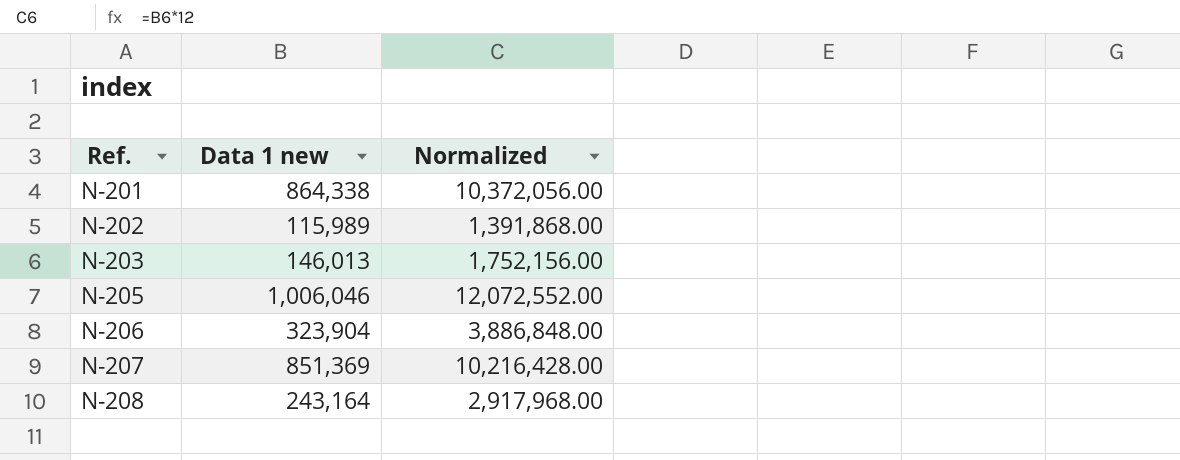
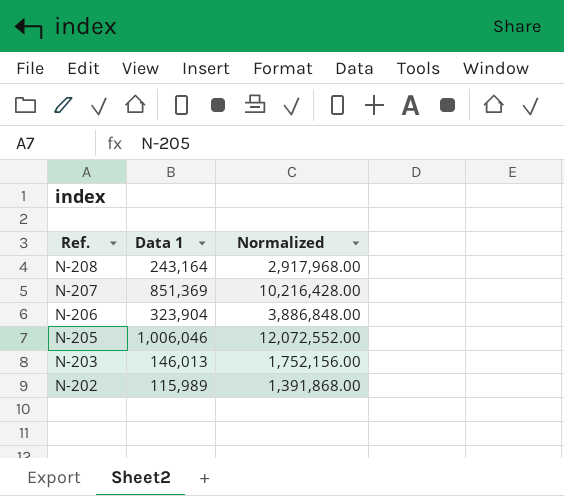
row order: Ref. ascending -> Ref. descending
column name: Data 1 new -> Data 1
row N-201: 864,338 | 10,372,056.00 -> none

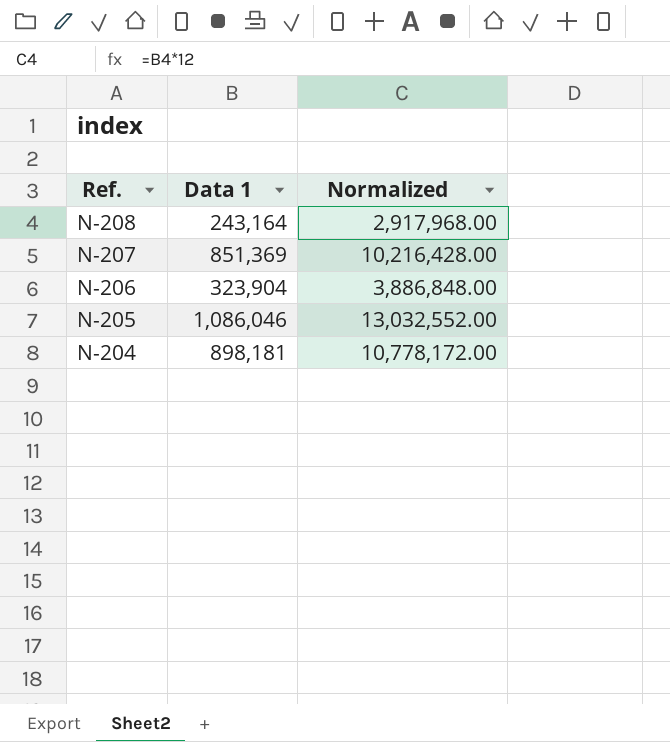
row N-203: 146,013 | 1,752,156.00 -> none
row N-202: 115,989 | 1,391,868.00 -> none
N-205 | Data 1: 1,006,046 -> 1,086,046
N-205 | Normalized: 12,072,552.00 -> 13,032,552.00
row N-204: none -> 898,181 | 10,778,172.00

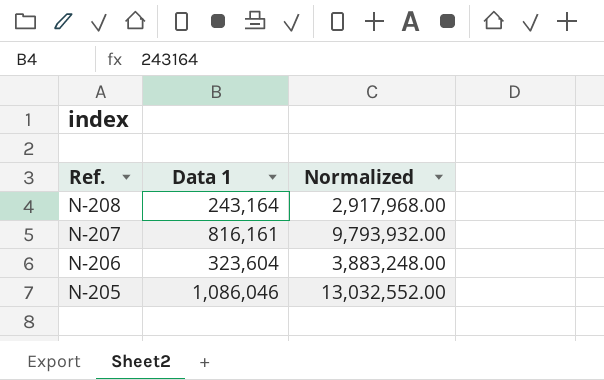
row N-204: 898,181 | 10,778,172.00 -> none
N-207 | Data 1: 851,369 -> 816,161
N-207 | Normalized: 10,216,428.00 -> 9,793,932.00
N-206 | Data 1: 323,904 -> 323,604
N-206 | Normalized: 3,886,848.00 -> 3,883,248.00

